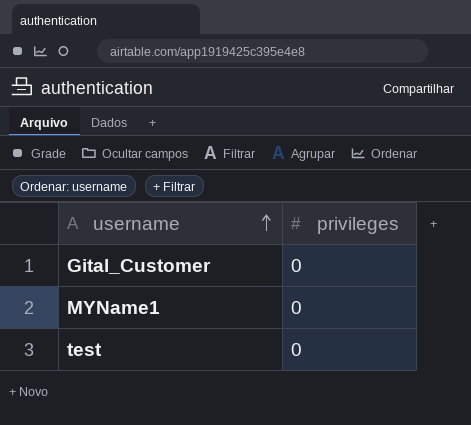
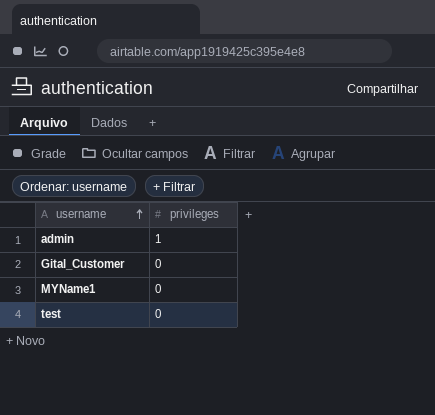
row admin: none -> 1

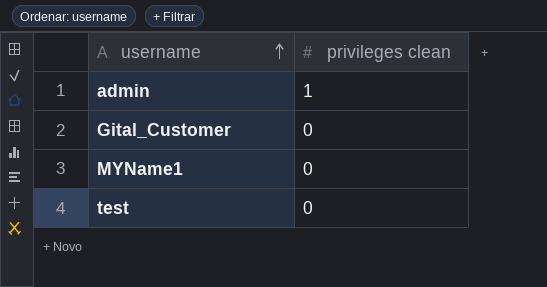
column name: privileges -> privileges clean

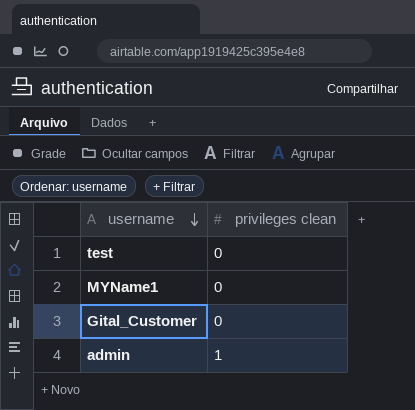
row order: username ascending -> username descending

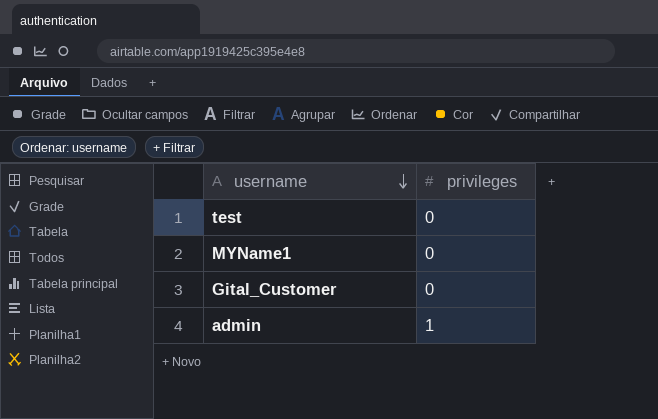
column name: privileges clean -> privileges

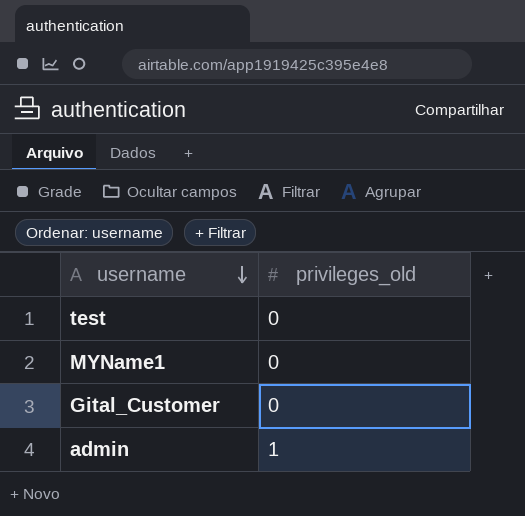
column name: privileges -> privileges_old

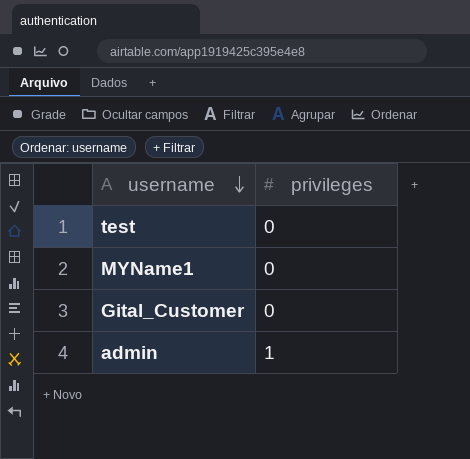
column name: privileges_old -> privileges

